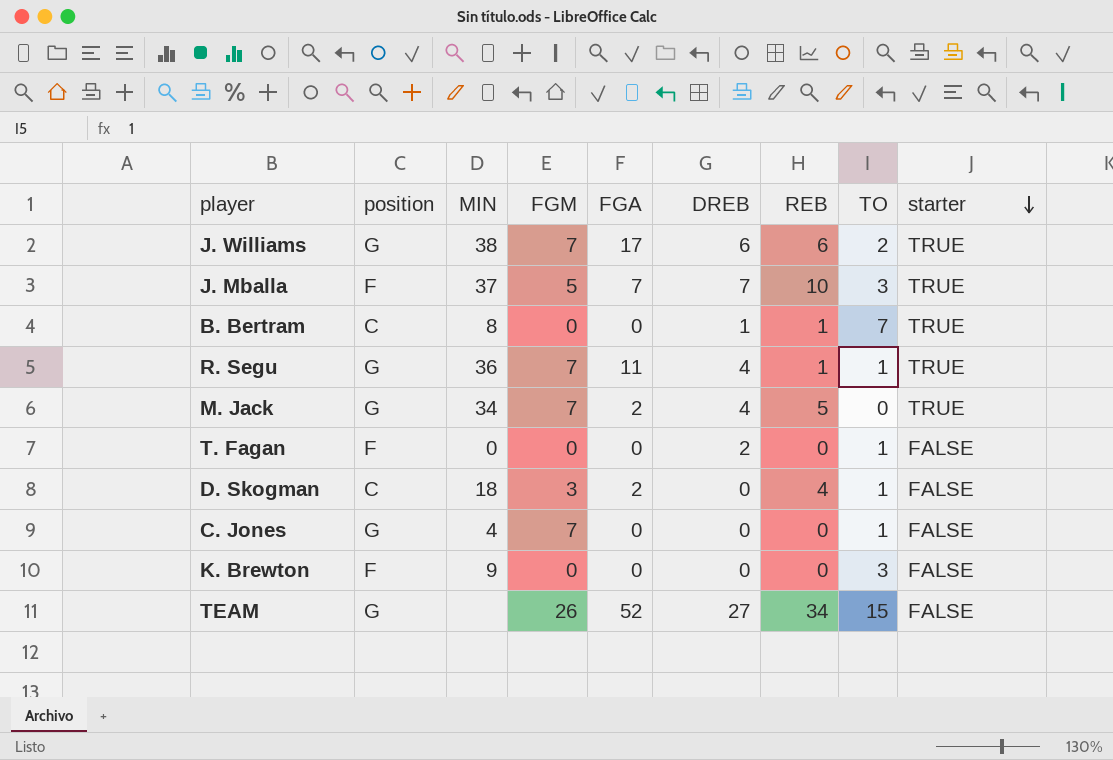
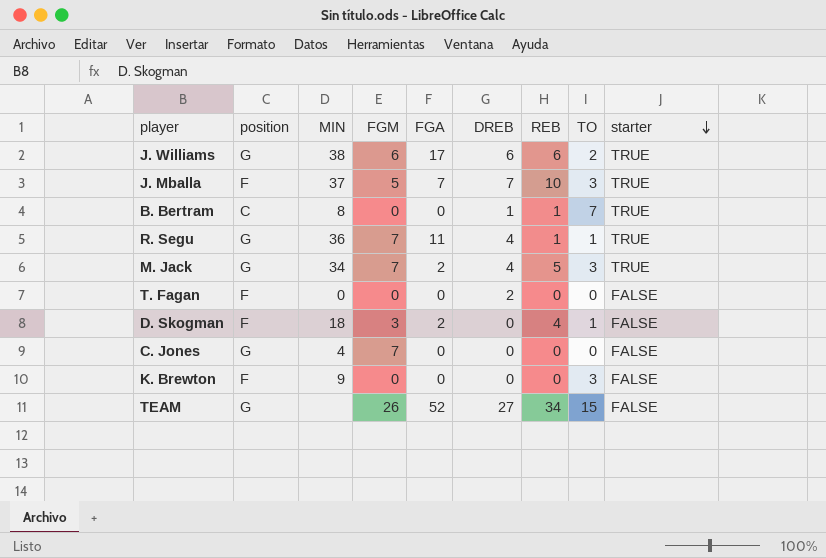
J. Williams | FGM: 7 -> 6
M. Jack | TO: 0 -> 3
T. Fagan | TO: 1 -> 0
D. Skogman | position: C -> F
C. Jones | TO: 1 -> 0

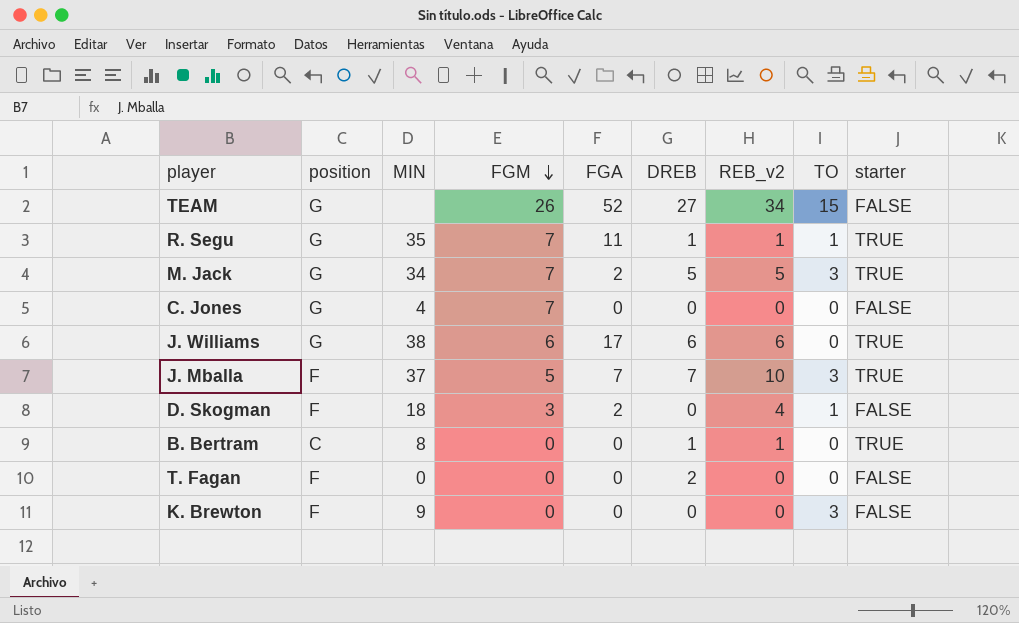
row order: starter descending -> FGM descending
column name: REB -> REB_v2
R. Segu | MIN: 36 -> 35
R. Segu | DREB: 4 -> 1
M. Jack | DREB: 4 -> 5
J. Williams | TO: 2 -> 0
B. Bertram | TO: 7 -> 0

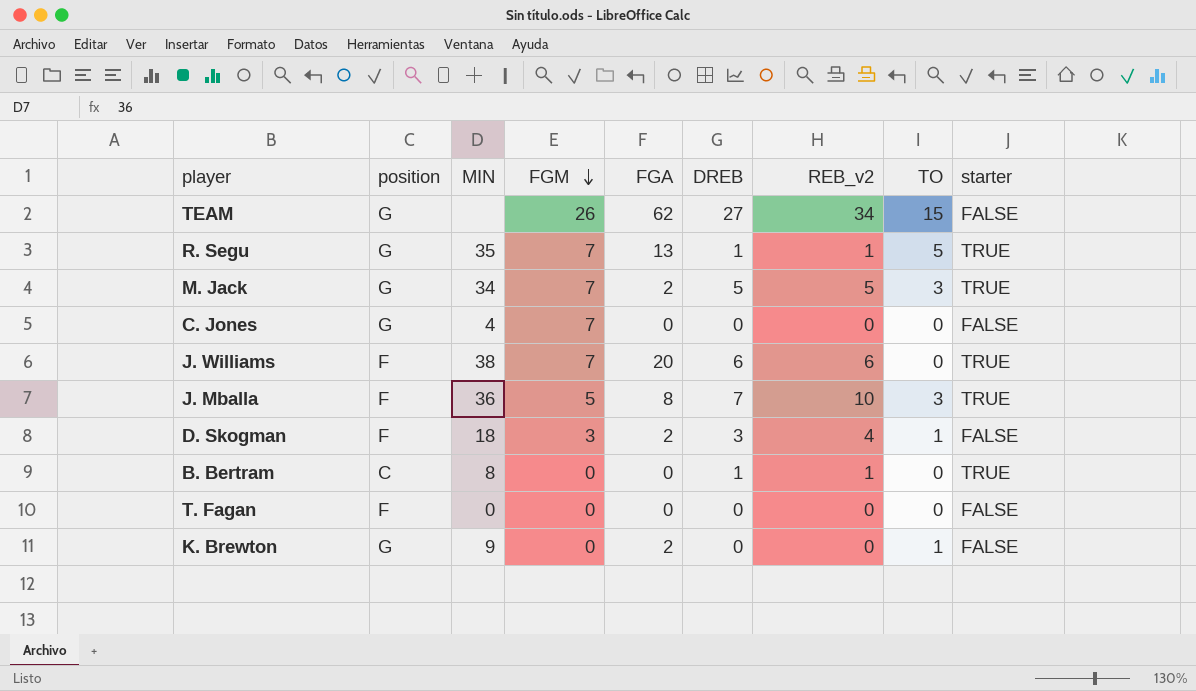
TEAM | FGA: 52 -> 62
R. Segu | FGA: 11 -> 13
R. Segu | TO: 1 -> 5
J. Williams | position: G -> F
J. Williams | FGM: 6 -> 7
J. Williams | FGA: 17 -> 20
J. Mballa | MIN: 37 -> 36
J. Mballa | FGA: 7 -> 8
D. Skogman | DREB: 0 -> 3
T. Fagan | DREB: 2 -> 0
K. Brewton | position: F -> G
K. Brewton | FGA: 0 -> 2
K. Brewton | TO: 3 -> 1

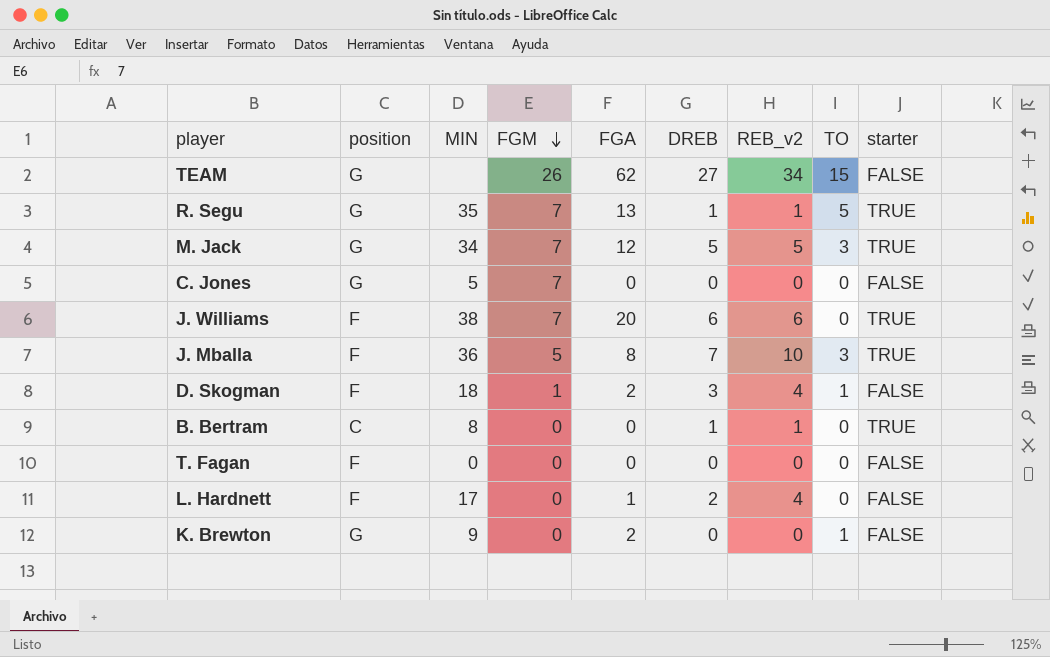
M. Jack | FGA: 2 -> 12
C. Jones | MIN: 4 -> 5
D. Skogman | FGM: 3 -> 1
row L. Hardnett: none -> F | 17 | 0 | 1 | 2 | 4 | 0 | FALSE

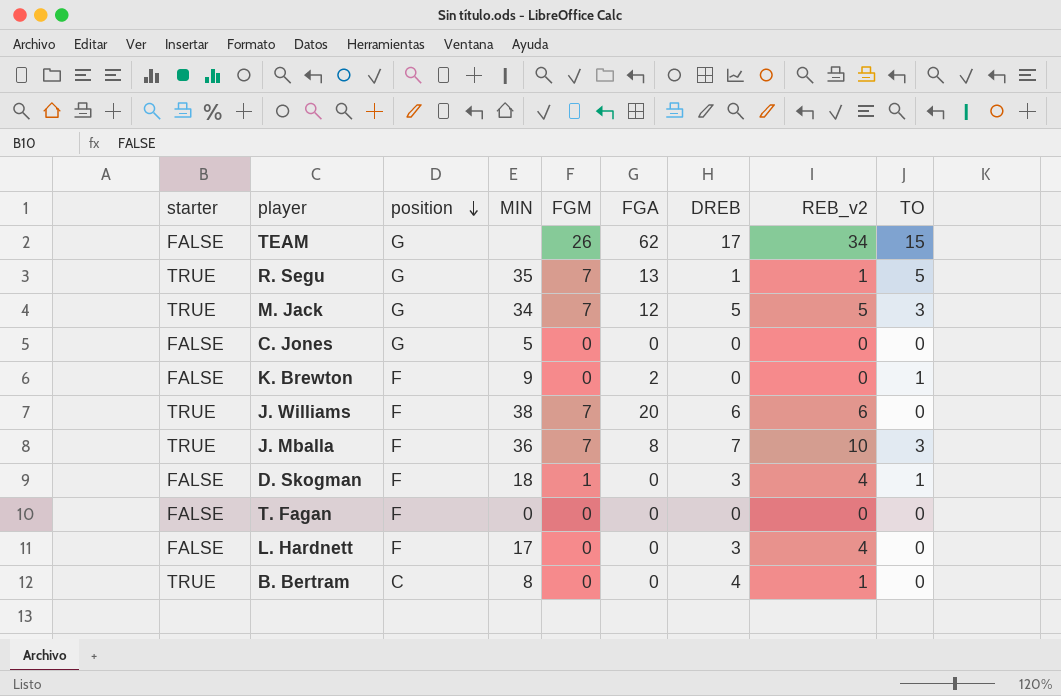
row order: FGM descending -> position descending
column starter | position: 9 -> 1
TEAM | DREB: 27 -> 17
C. Jones | FGM: 7 -> 0
K. Brewton | position: G -> F
J. Mballa | FGM: 5 -> 7
D. Skogman | FGA: 2 -> 0
L. Hardnett | FGA: 1 -> 0
L. Hardnett | DREB: 2 -> 3
B. Bertram | DREB: 1 -> 4

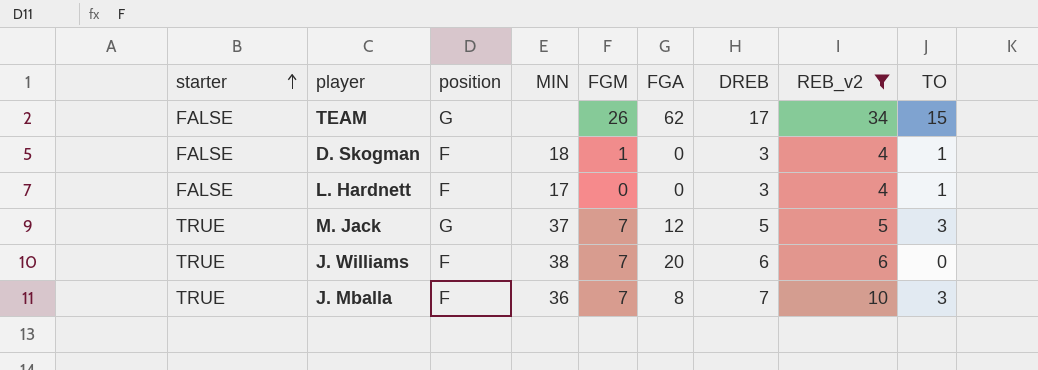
filter: none -> REB_v2 >= 4
row order: position descending -> starter ascending
L. Hardnett | TO: 0 -> 1
M. Jack | MIN: 34 -> 37

